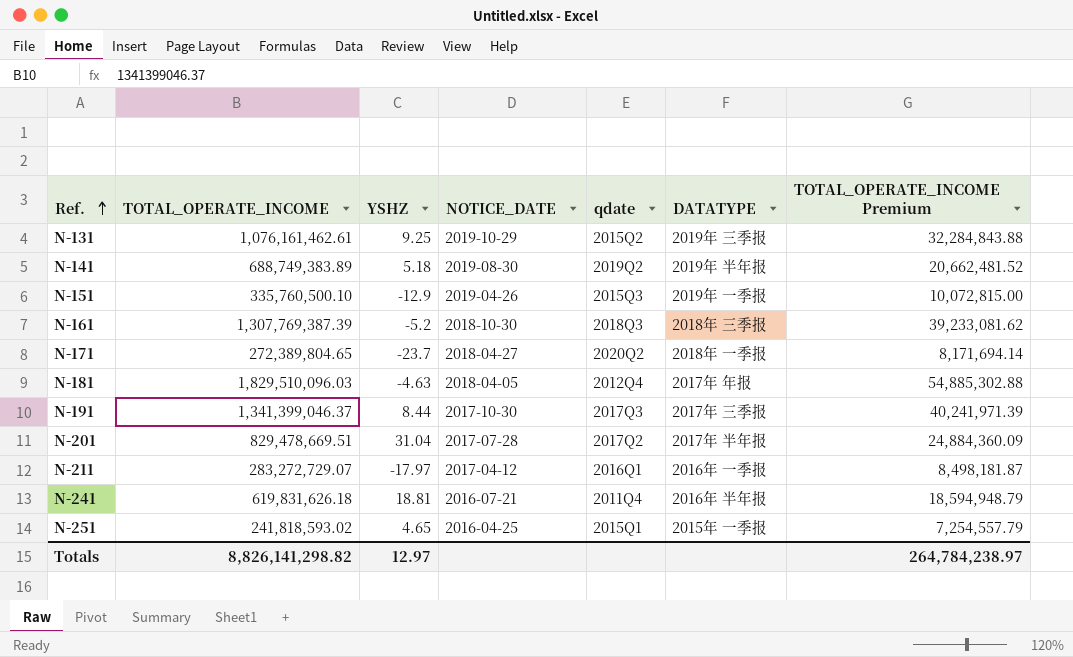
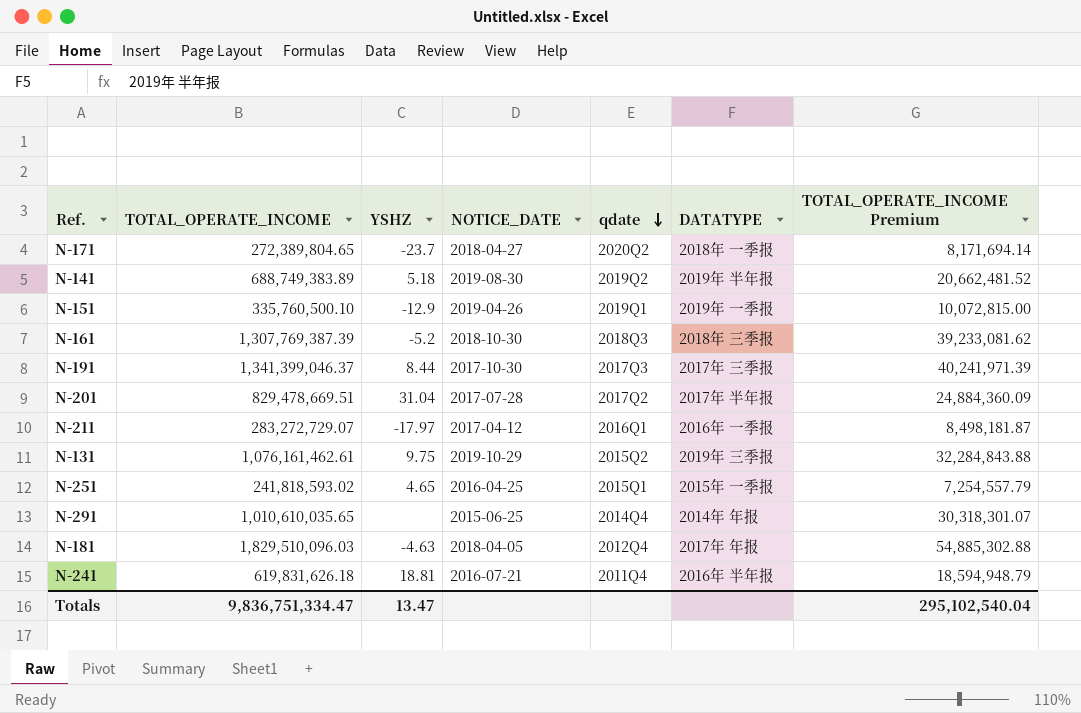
row order: Ref. ascending -> qdate descending
N-151 | qdate: 2015Q3 -> 2019Q1
N-131 | YSHZ: 9.25 -> 9.75
row N-291: none -> 1,010,610,035.65 | none | 2015-06-25 | 2014Q4 | 2014年 年报 | 30,318,301.07
Totals | TOTAL_OPERATE_INCOME: 8,826,141,298.82 -> 9,836,751,334.47
Totals | YSHZ: 12.97 -> 13.47
Totals | TOTAL_OPERATE_INCOME Premium: 264,784,238.97 -> 295,102,540.04

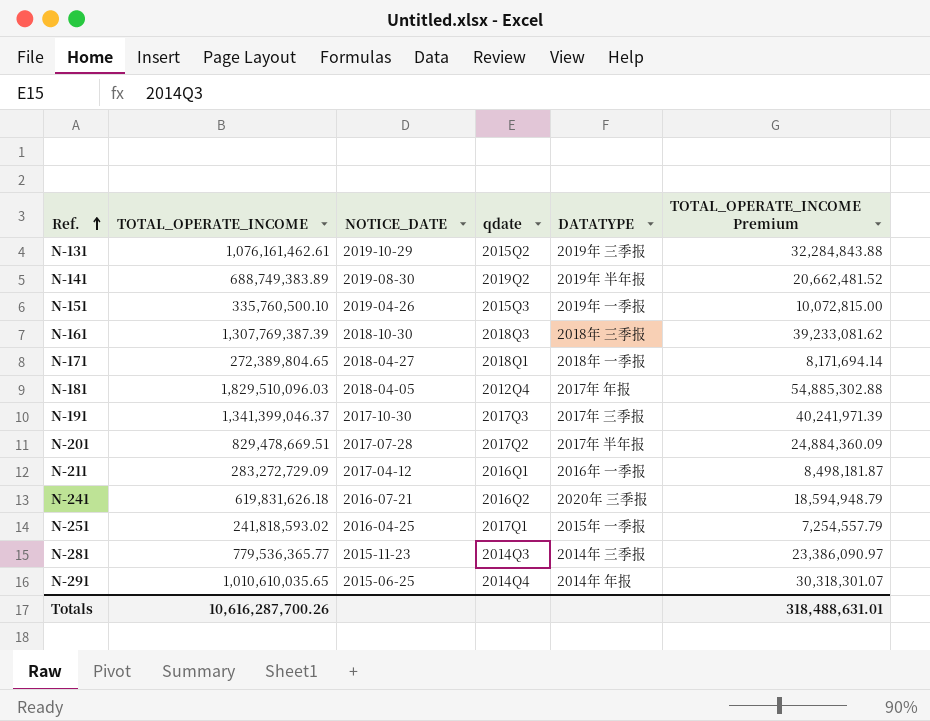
row order: qdate descending -> Ref. ascending
column YSHZ | position: 3 -> none
N-151 | qdate: 2019Q1 -> 2015Q3
N-171 | qdate: 2020Q2 -> 2018Q1
N-211 | TOTAL_OPERATE_INCOME: 283,272,729.07 -> 283,272,729.09
N-241 | qdate: 2011Q4 -> 2016Q2
N-241 | DATATYPE: 2016年 半年报 -> 2020年 三季报
N-251 | qdate: 2015Q1 -> 2017Q1
row N-281: none -> 779,536,365.77 | 2015-11-23 | 2014Q3 | 2014年 三季报 | 23,386,090.97
Totals | TOTAL_OPERATE_INCOME: 9,836,751,334.47 -> 10,616,287,700.26
Totals | TOTAL_OPERATE_INCOME Premium: 295,102,540.04 -> 318,488,631.01

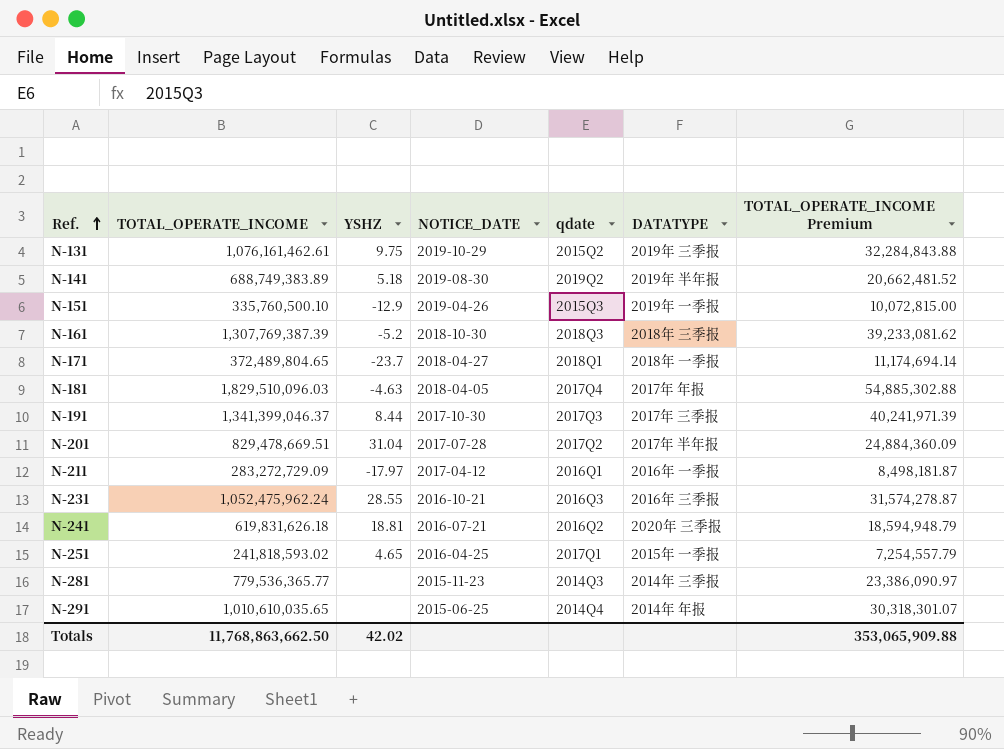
column YSHZ | position: none -> 3
N-171 | TOTAL_OPERATE_INCOME: 272,389,804.65 -> 372,489,804.65
N-171 | TOTAL_OPERATE_INCOME Premium: 8,171,694.14 -> 11,174,694.14
N-181 | qdate: 2012Q4 -> 2017Q4
row N-231: none -> 1,052,475,962.24 | 28.55 | 2016-10-21 | 2016Q3 | 2016年 三季报 | 31,574,278.87
Totals | TOTAL_OPERATE_INCOME: 10,616,287,700.26 -> 11,768,863,662.50
Totals | TOTAL_OPERATE_INCOME Premium: 318,488,631.01 -> 353,065,909.88

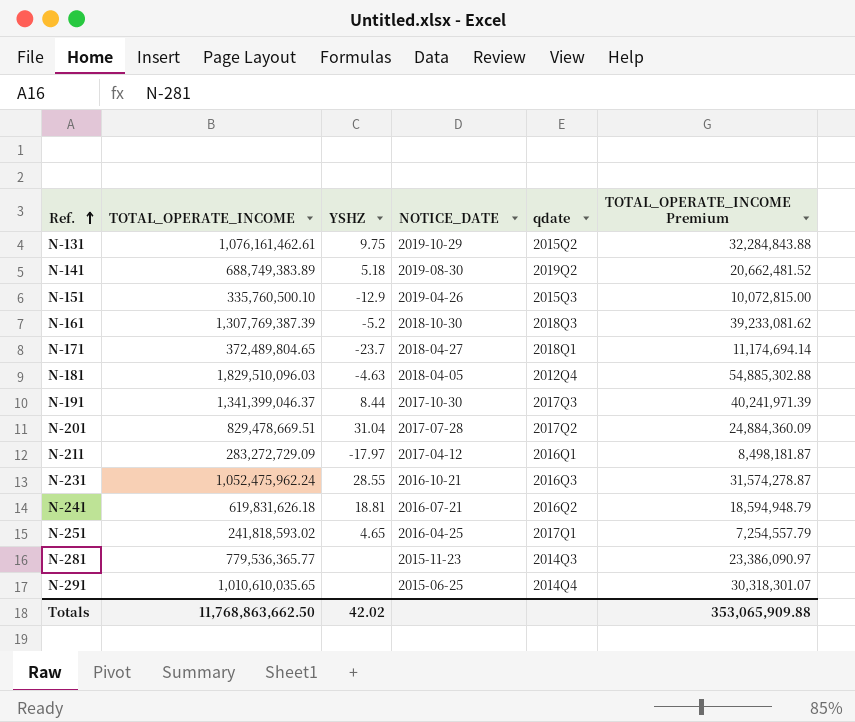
column DATATYPE | position: 6 -> none
N-181 | qdate: 2017Q4 -> 2012Q4

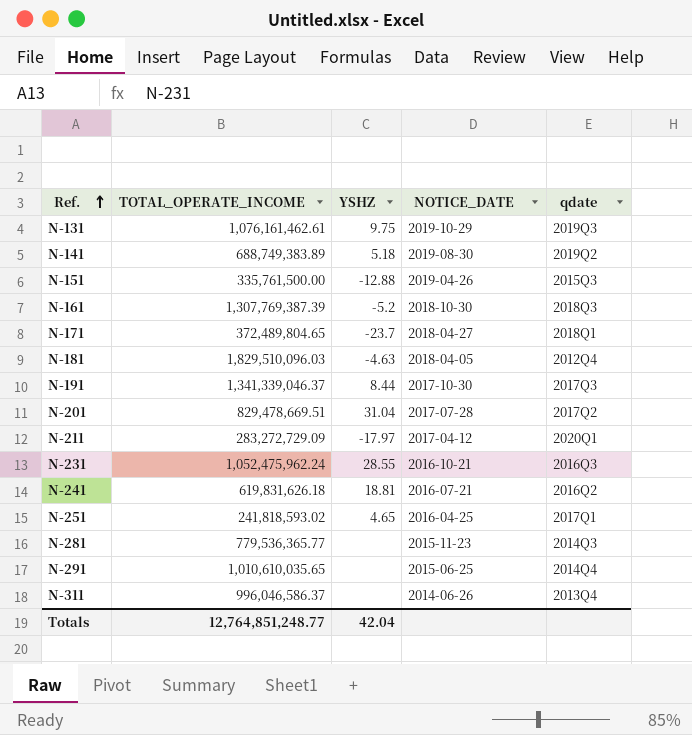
column TOTAL_OPERATE_INCOME Premium | formula: [TOTAL_OPERATE_INCOME] * 0.03 -> none
N-131 | qdate: 2015Q2 -> 2019Q3
N-151 | TOTAL_OPERATE_INCOME: 335,760,500.10 -> 335,761,500.00
N-151 | YSHZ: -12.9 -> -12.88
N-191 | TOTAL_OPERATE_INCOME: 1,341,399,046.37 -> 1,341,339,046.37
N-211 | qdate: 2016Q1 -> 2020Q1
row N-311: none -> 996,046,586.37 | none | 2014-06-26 | 2013Q4
Totals | TOTAL_OPERATE_INCOME: 11,768,863,662.50 -> 12,764,851,248.77
Totals | YSHZ: 42.02 -> 42.04

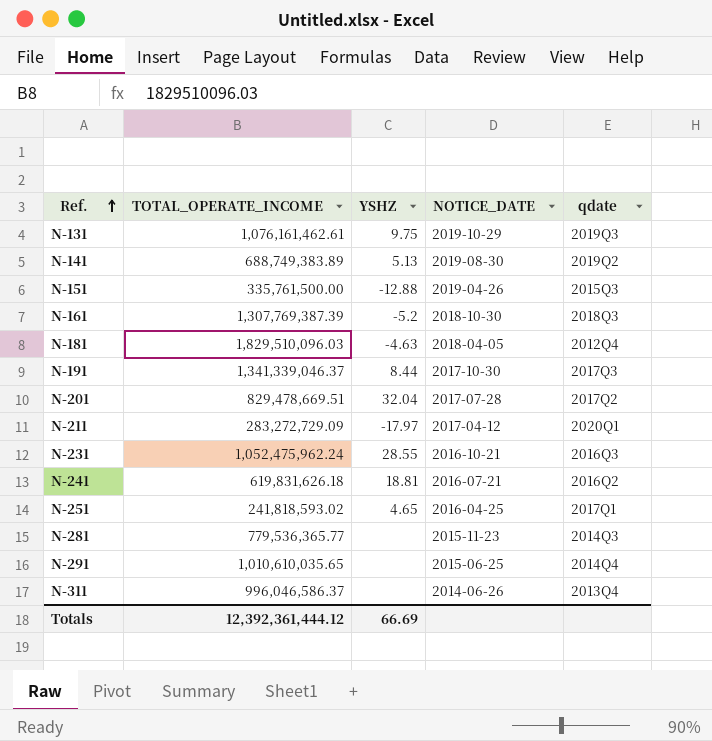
row N-171: 372,489,804.65 | -23.7 | 2018-04-27 | 2018Q1 -> none
N-141 | YSHZ: 5.18 -> 5.13
N-201 | YSHZ: 31.04 -> 32.04
Totals | TOTAL_OPERATE_INCOME: 12,764,851,248.77 -> 12,392,361,444.12
Totals | YSHZ: 42.04 -> 66.69

